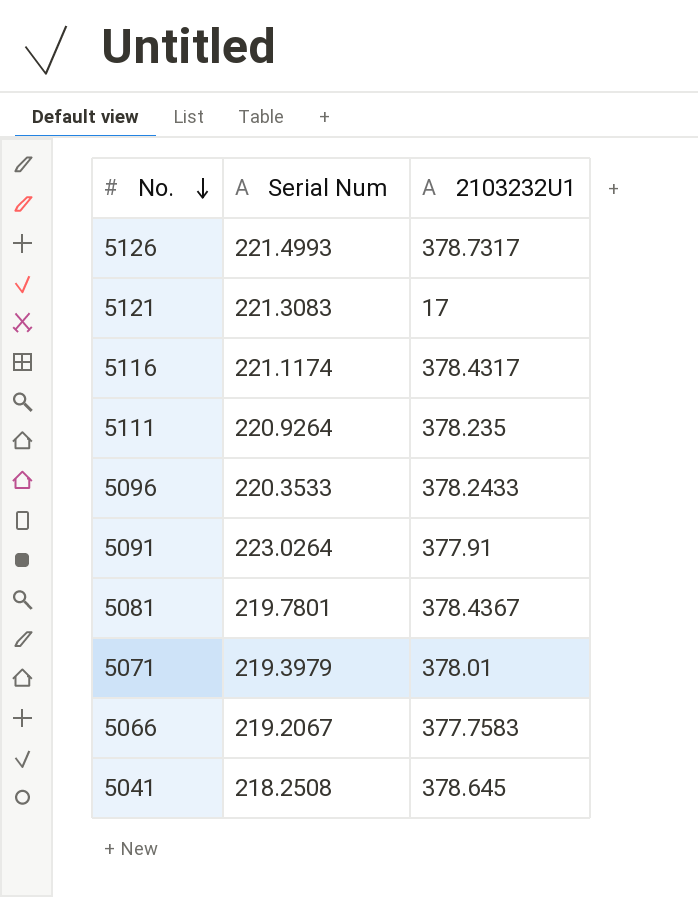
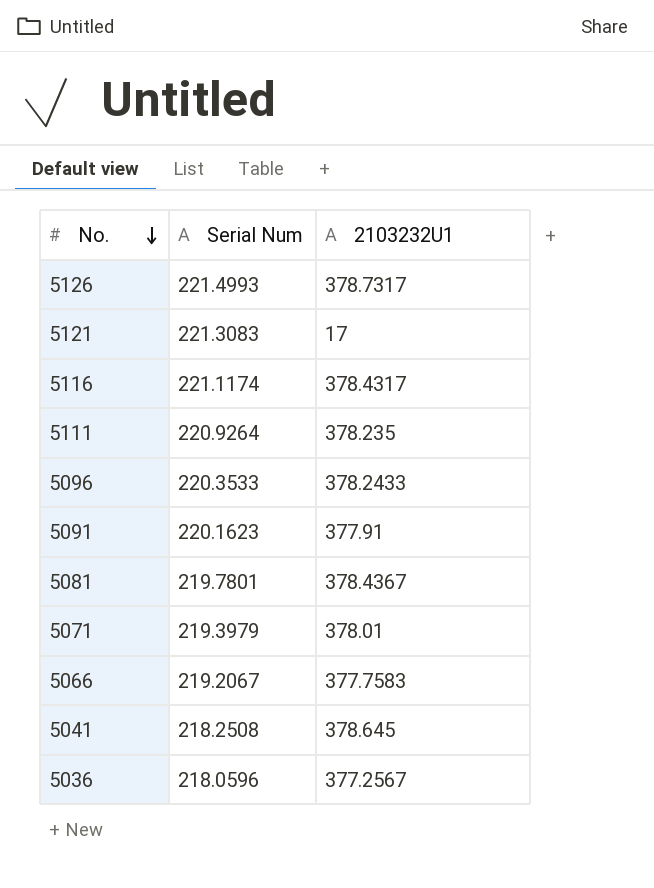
5091 | Serial Num: 223.0264 -> 220.1623
row 5036: none -> 218.0596 | 377.2567

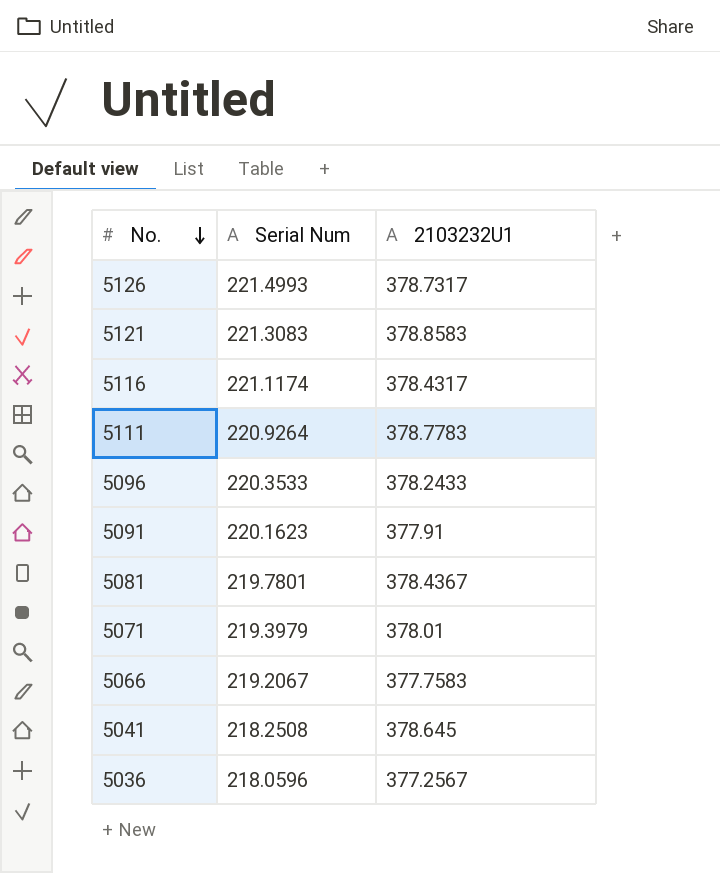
5121 | 2103232U1: 17 -> 378.8583
5111 | 2103232U1: 378.235 -> 378.7783

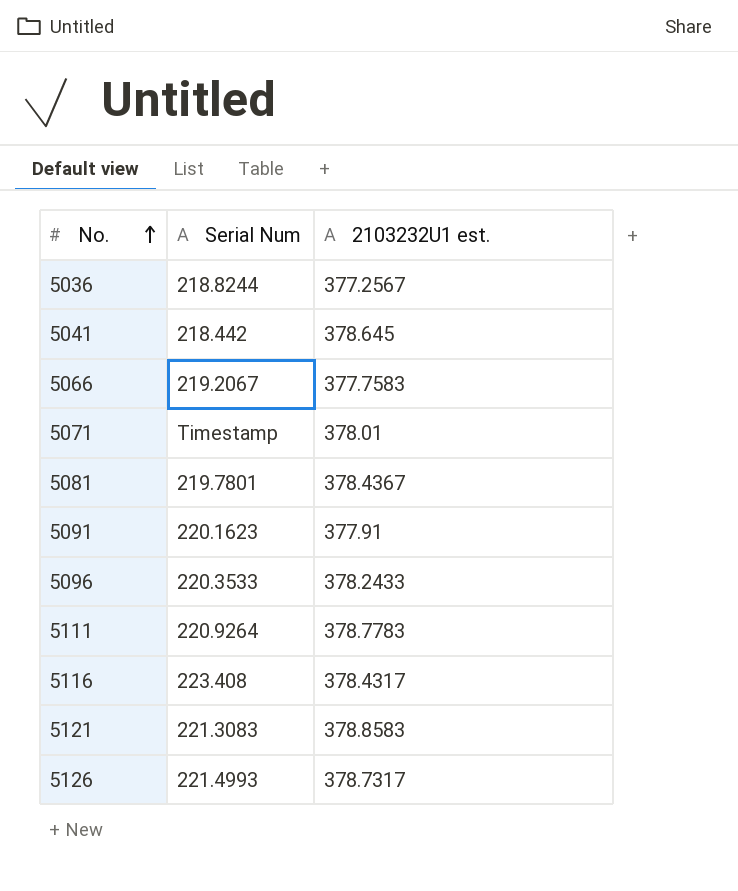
row order: No. descending -> No. ascending
column name: 2103232U1 -> 2103232U1 est.
5036 | Serial Num: 218.0596 -> 218.8244
5041 | Serial Num: 218.2508 -> 218.442
5071 | Serial Num: 219.3979 -> Timestamp
5116 | Serial Num: 221.1174 -> 223.408

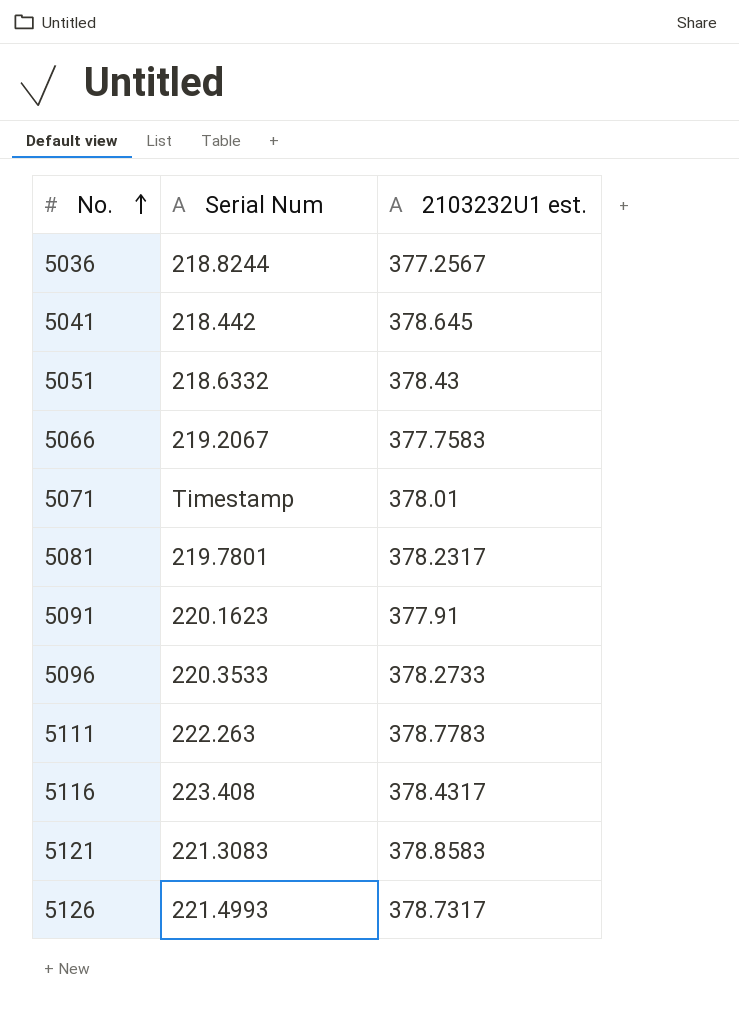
row 5051: none -> 218.6332 | 378.43
5081 | 2103232U1 est.: 378.4367 -> 378.2317
5096 | 2103232U1 est.: 378.2433 -> 378.2733
5111 | Serial Num: 220.9264 -> 222.263

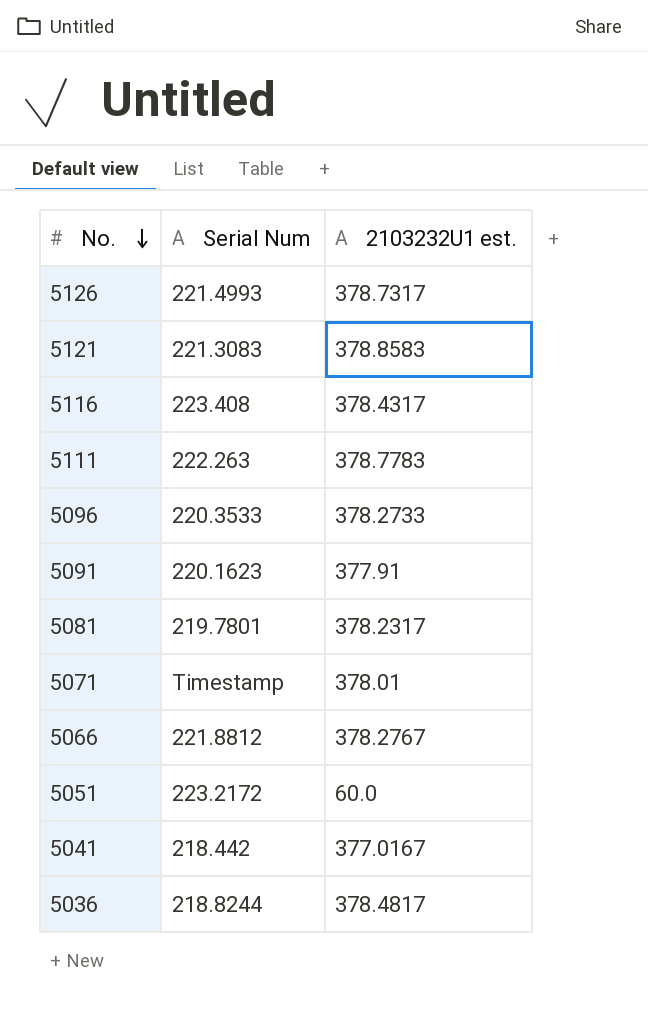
row order: No. ascending -> No. descending
5066 | Serial Num: 219.2067 -> 221.8812
5066 | 2103232U1 est.: 377.7583 -> 378.2767
5051 | Serial Num: 218.6332 -> 223.2172
5051 | 2103232U1 est.: 378.43 -> 60.0
5041 | 2103232U1 est.: 378.645 -> 377.0167
5036 | 2103232U1 est.: 377.2567 -> 378.4817

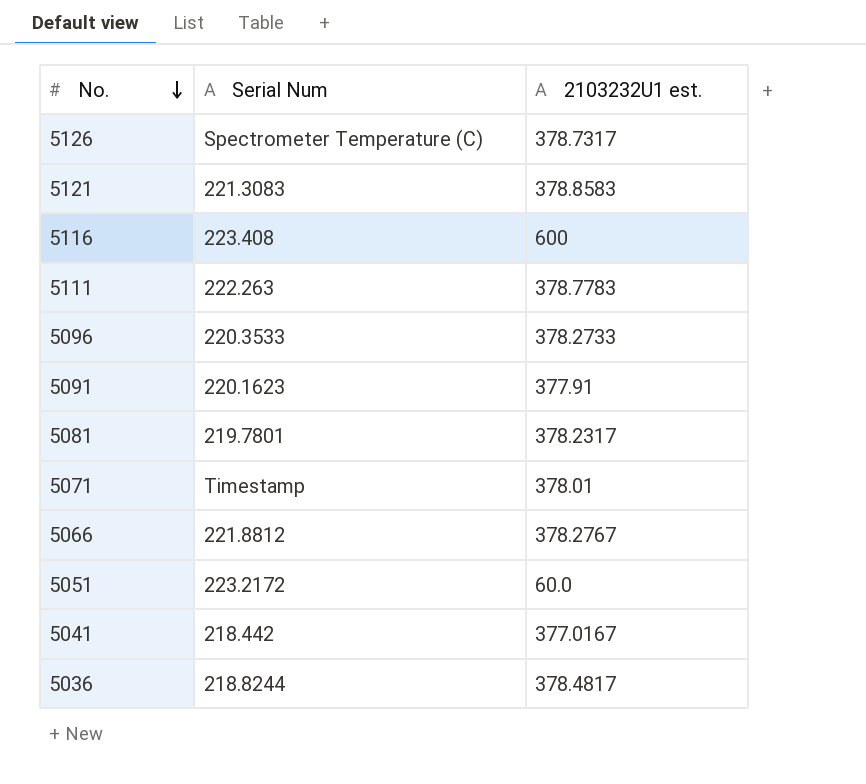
5126 | Serial Num: 221.4993 -> Spectrometer Temperature (C)
5116 | 2103232U1 est.: 378.4317 -> 600

